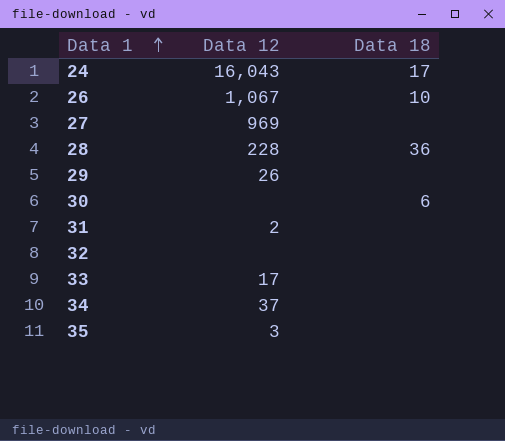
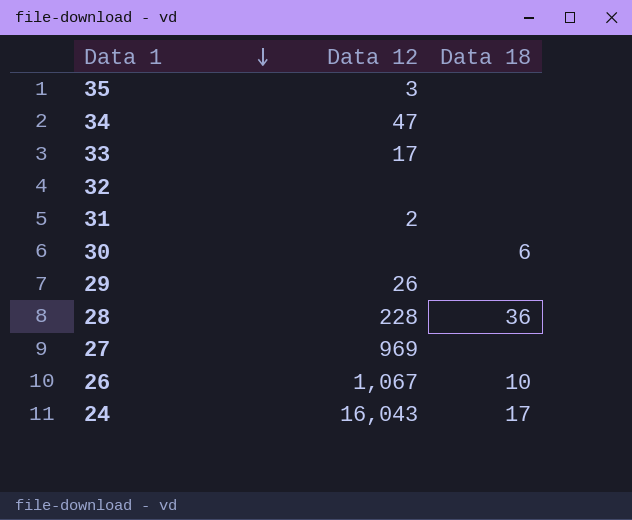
row order: Data 1 ascending -> Data 1 descending
34 | Data 12: 37 -> 47

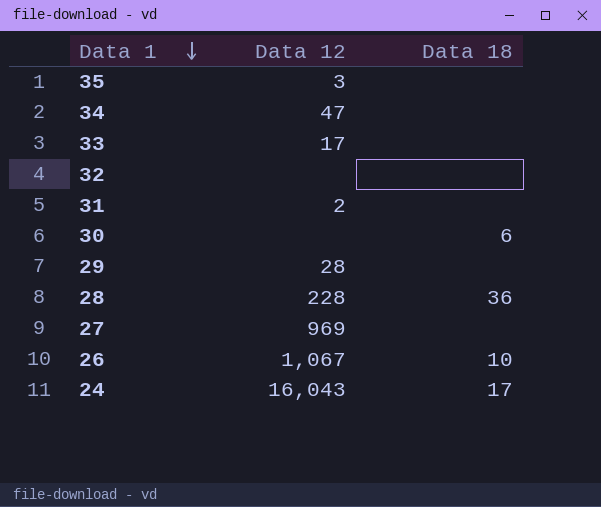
29 | Data 12: 26 -> 28

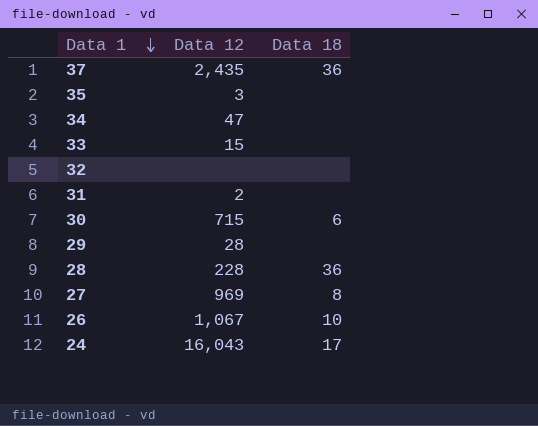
row 37: none -> 2,435 | 36
33 | Data 12: 17 -> 15
30 | Data 12: none -> 715
27 | Data 18: none -> 8

